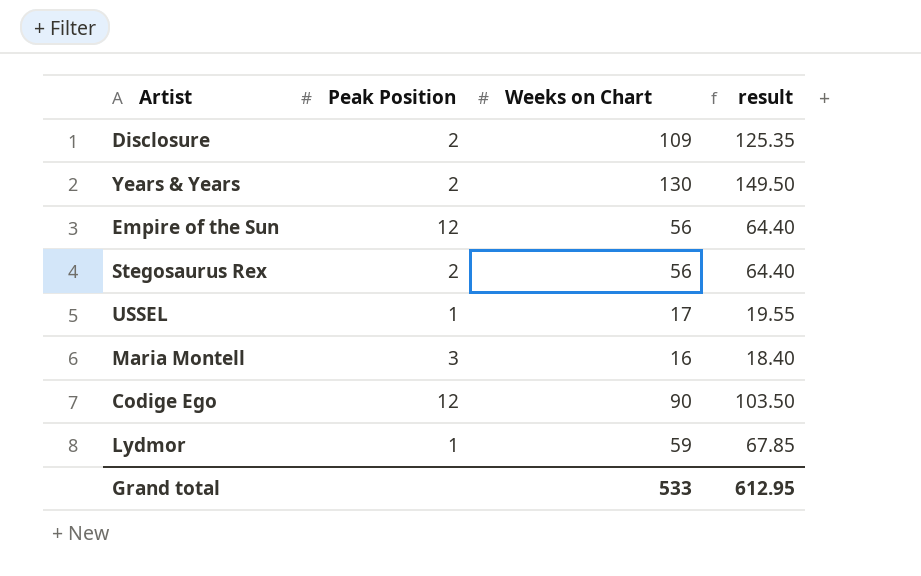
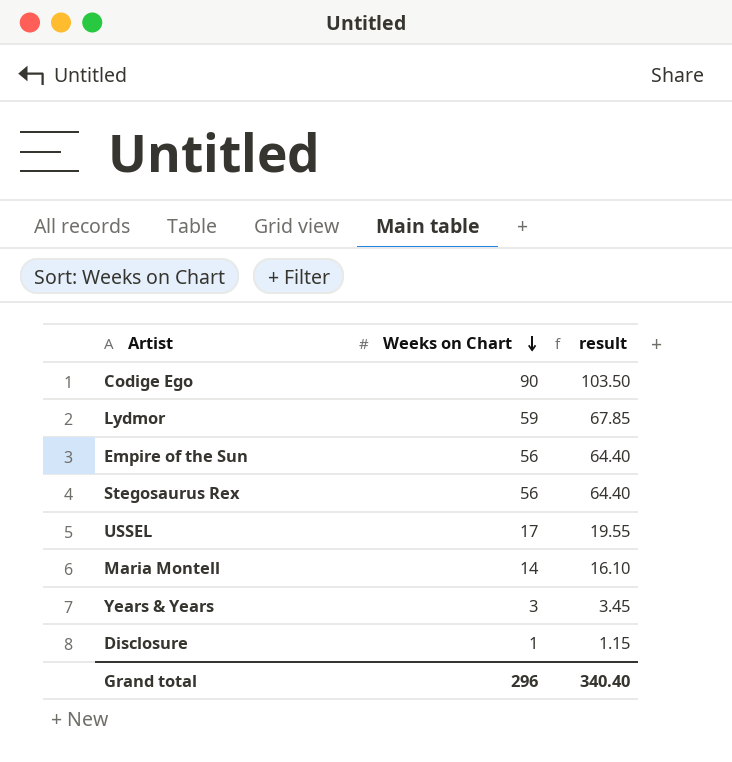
row order: none -> Weeks on Chart descending
column Peak Position | position: 2 -> none
Maria Montell | Weeks on Chart: 16 -> 14
Maria Montell | result: 18.40 -> 16.10
Years & Years | Weeks on Chart: 130 -> 3
Years & Years | result: 149.50 -> 3.45
Disclosure | Weeks on Chart: 109 -> 1
Disclosure | result: 125.35 -> 1.15
Grand total | Weeks on Chart: 533 -> 296
Grand total | result: 612.95 -> 340.40

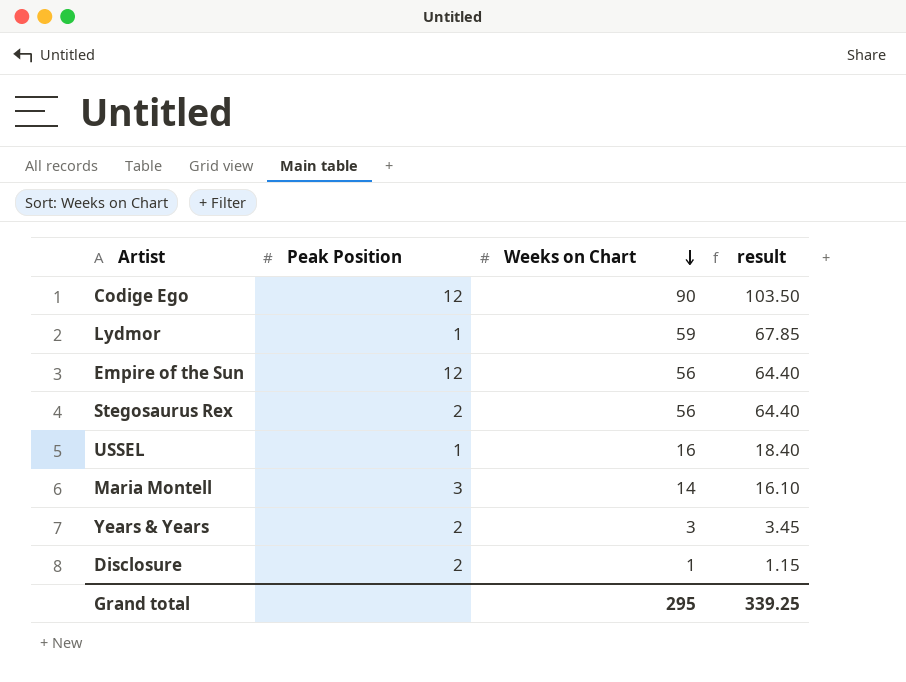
column Peak Position | position: none -> 2
USSEL | Weeks on Chart: 17 -> 16
USSEL | result: 19.55 -> 18.40
Grand total | Weeks on Chart: 296 -> 295
Grand total | result: 340.40 -> 339.25

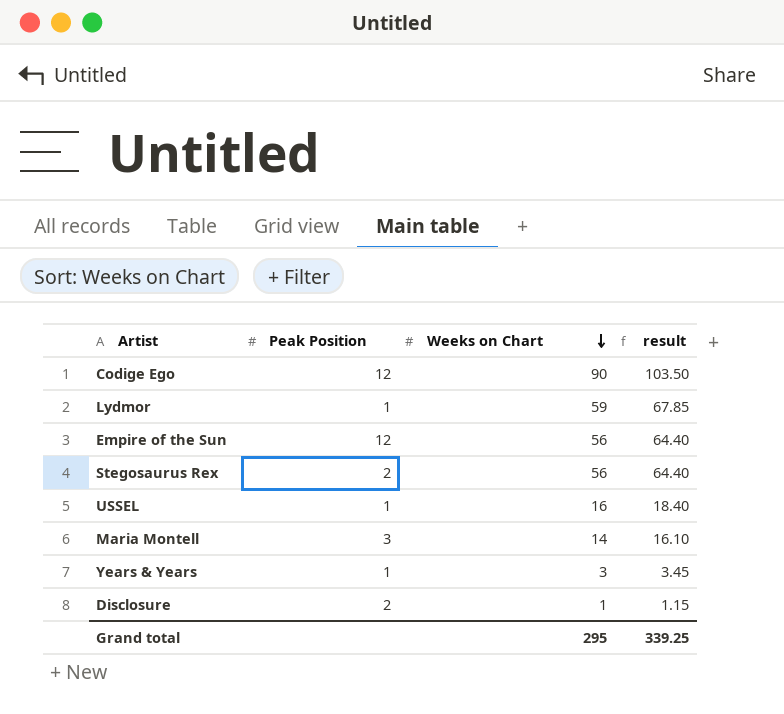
Years & Years | Peak Position: 2 -> 1

